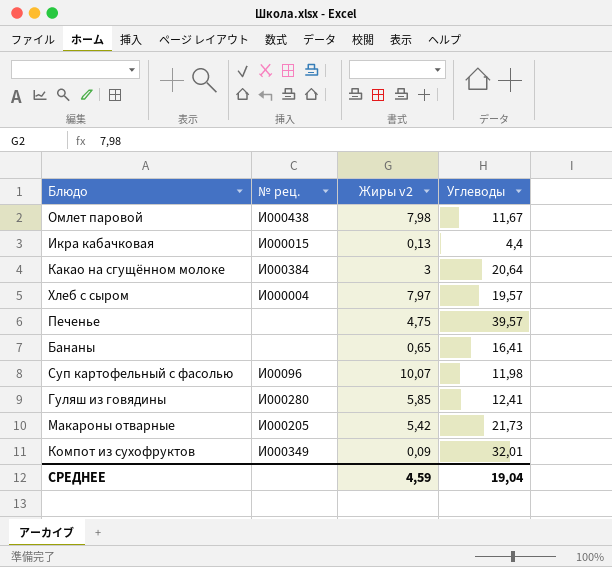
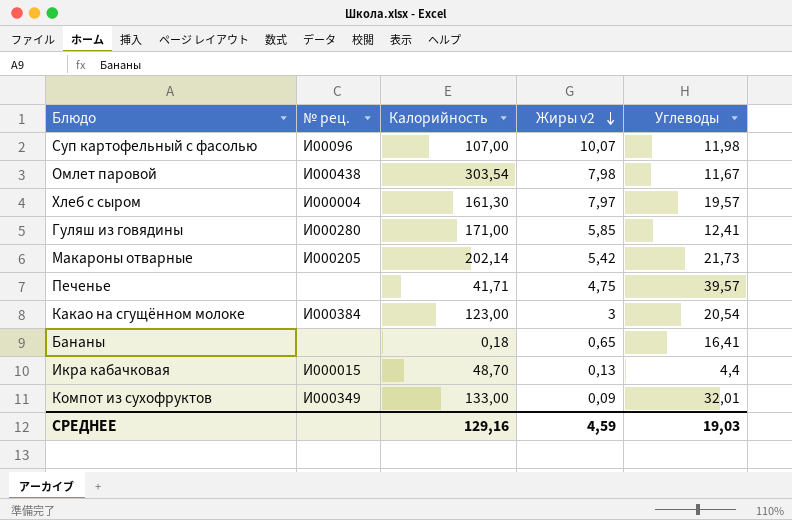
row order: none -> Жиры v2 descending
column Калорийность | position: none -> 3
Какао на сгущённом молоке | Углеводы: 20,64 -> 20,54
СРЕДНЕЕ | Углеводы: 19,04 -> 19,03

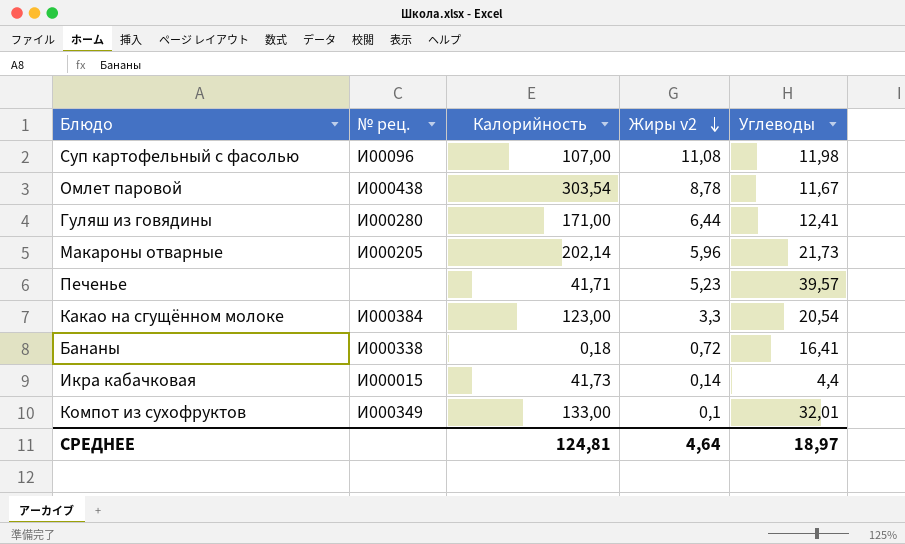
row Хлеб с сыром: И000004 | 161,30 | 7,97 | 19,57 -> none
Суп картофельный с фасолью | Жиры v2: 10,07 -> 11,08
Омлет паровой | Жиры v2: 7,98 -> 8,78
Гуляш из говядины | Жиры v2: 5,85 -> 6,44
Макароны отварные | Жиры v2: 5,42 -> 5,96
Печенье | Жиры v2: 4,75 -> 5,23
Какао на сгущённом молоке | Жиры v2: 3 -> 3,3
Бананы | № рец.: none -> И000338
Бананы | Жиры v2: 0,65 -> 0,72
Икра кабачковая | Калорийность: 48,70 -> 41,73
Икра кабачковая | Жиры v2: 0,13 -> 0,14
Компот из сухофруктов | Жиры v2: 0,09 -> 0,1
СРЕДНЕЕ | Калорийность: 129,16 -> 124,81
СРЕДНЕЕ | Жиры v2: 4,59 -> 4,64
СРЕДНЕЕ | Углеводы: 19,03 -> 18,97

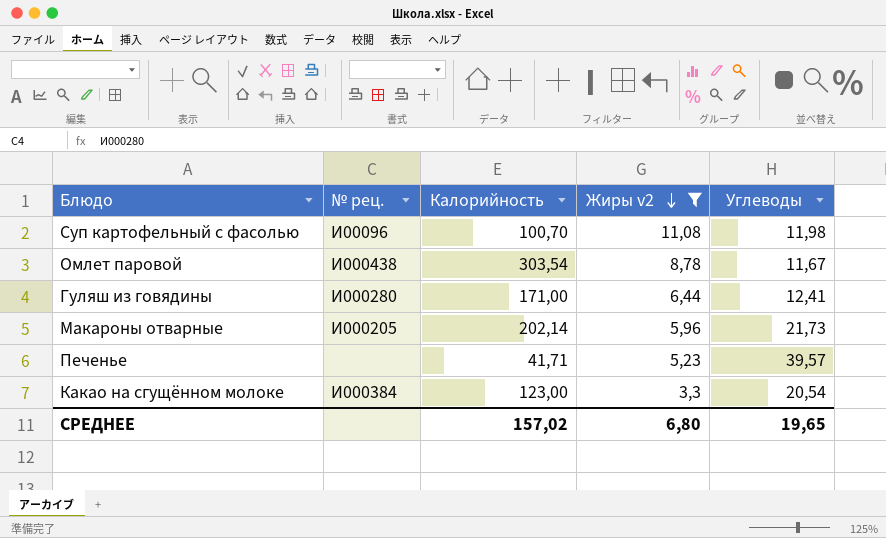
filter: none -> Жиры v2 >= 3,3
Суп картофельный с фасолью | Калорийность: 107,00 -> 100,70
СРЕДНЕЕ | Калорийность: 124,81 -> 157,02
СРЕДНЕЕ | Жиры v2: 4,64 -> 6,80
СРЕДНЕЕ | Углеводы: 18,97 -> 19,65

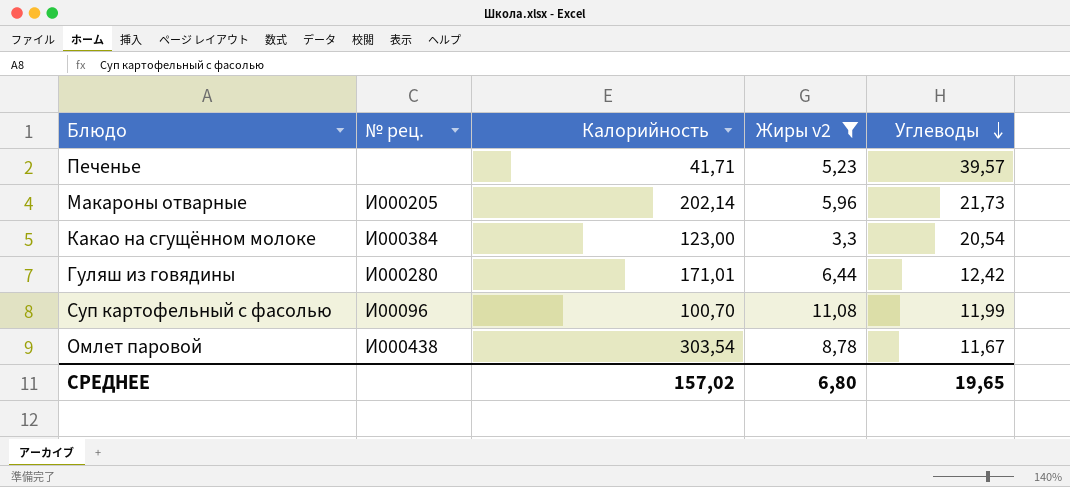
row order: Жиры v2 descending -> Углеводы descending
Гуляш из говядины | Калорийность: 171,00 -> 171,01
Гуляш из говядины | Углеводы: 12,41 -> 12,42
Суп картофельный с фасолью | Углеводы: 11,98 -> 11,99

